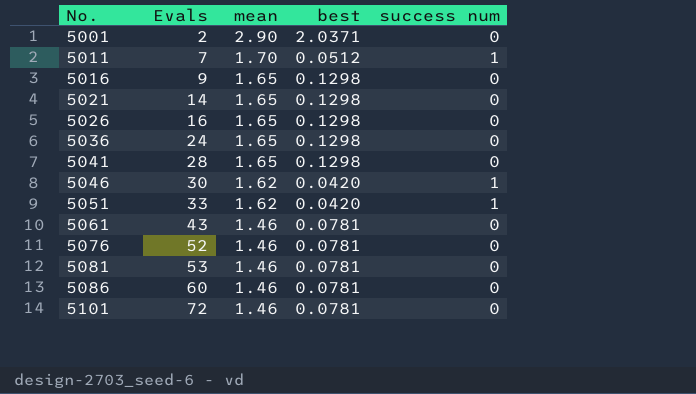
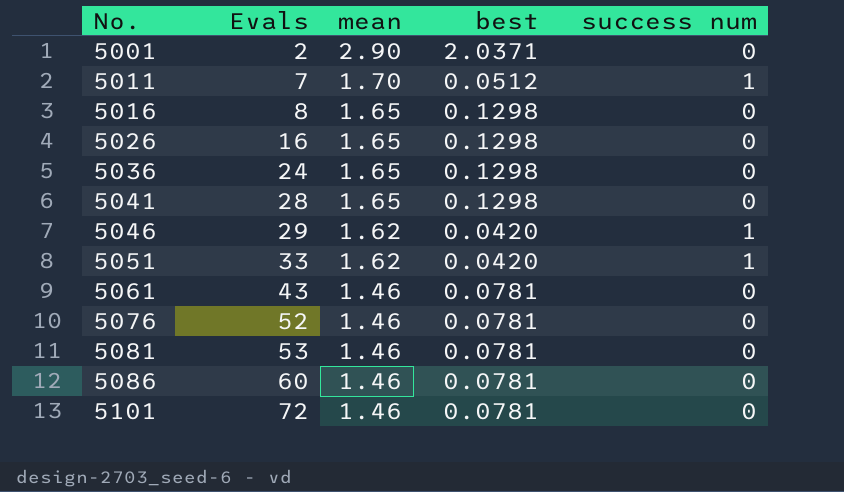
row 5021: 14 | 1.65 | 0.1298 | 0 -> none
5016 | Evals: 9 -> 8
5046 | Evals: 30 -> 29

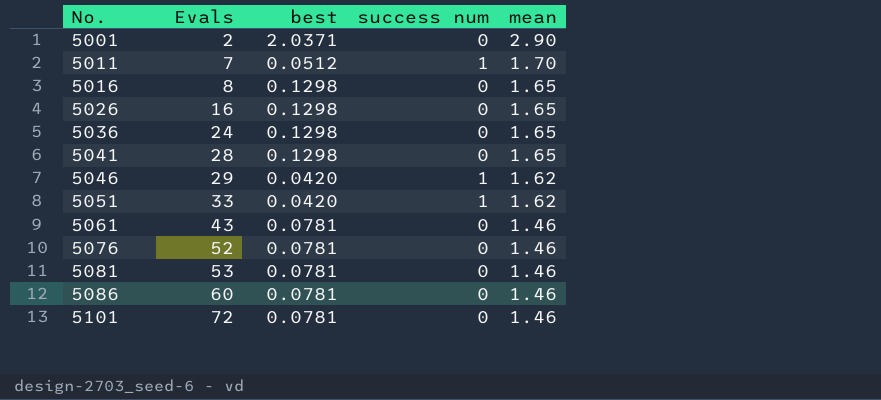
column mean | position: 3 -> 5

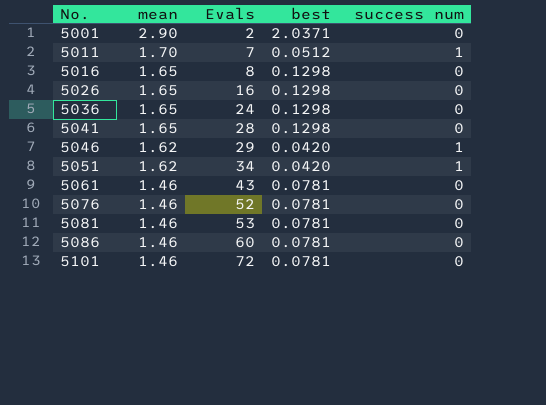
column mean | position: 5 -> 2
5051 | Evals: 33 -> 34

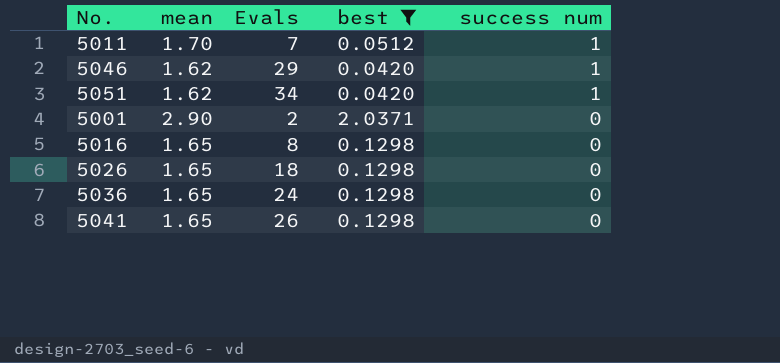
filter: none -> best != 0.0781
row order: No. ascending -> success num descending
5026 | Evals: 16 -> 18
5041 | Evals: 28 -> 26

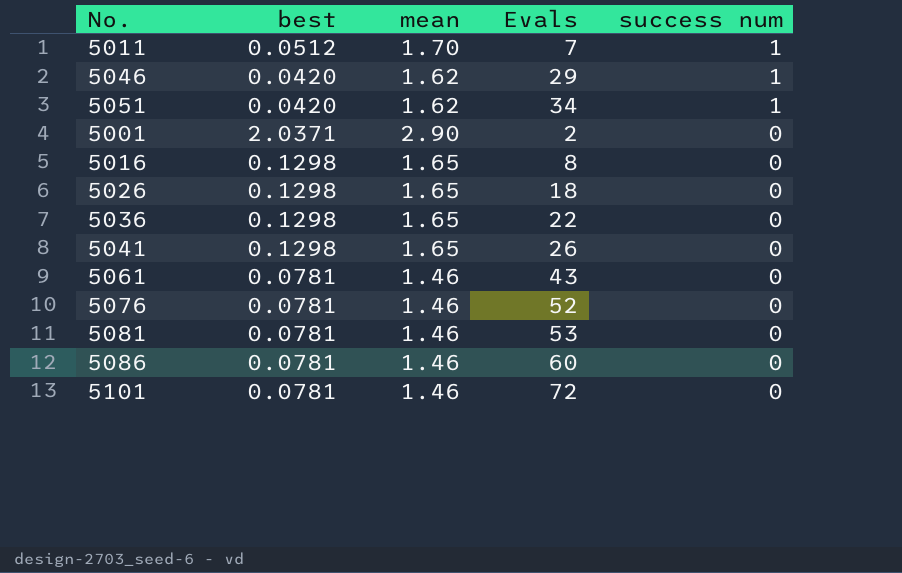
filter: best != 0.0781 -> none
column best | position: 4 -> 2
5036 | Evals: 24 -> 22

